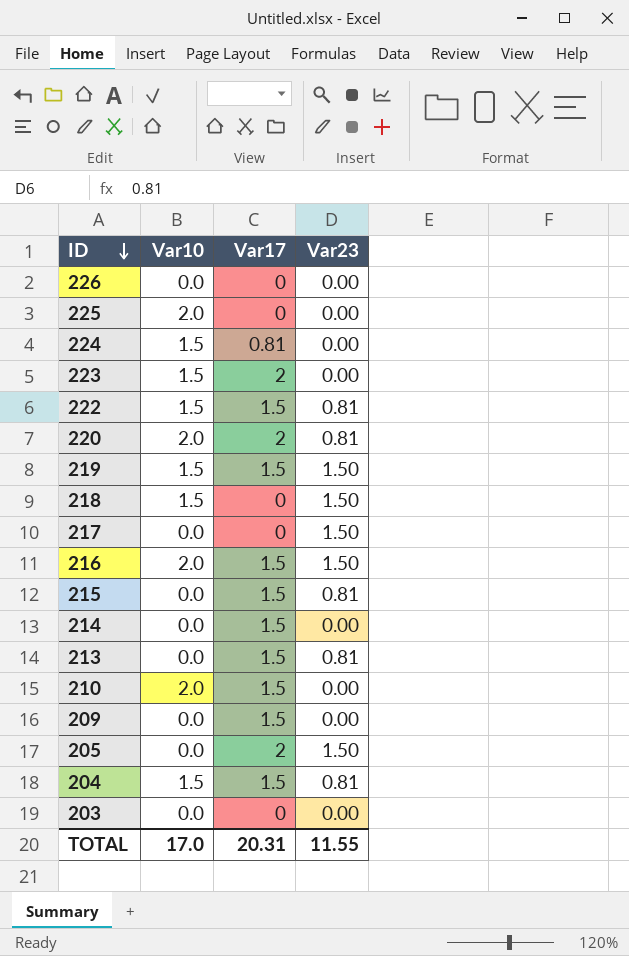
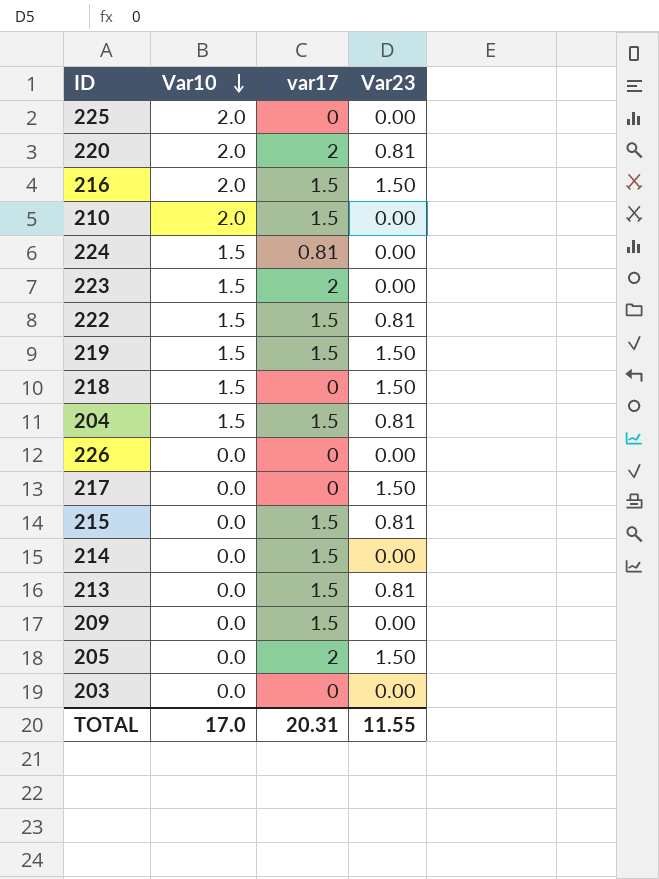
row order: ID descending -> Var10 descending
column name: Var17 -> var17

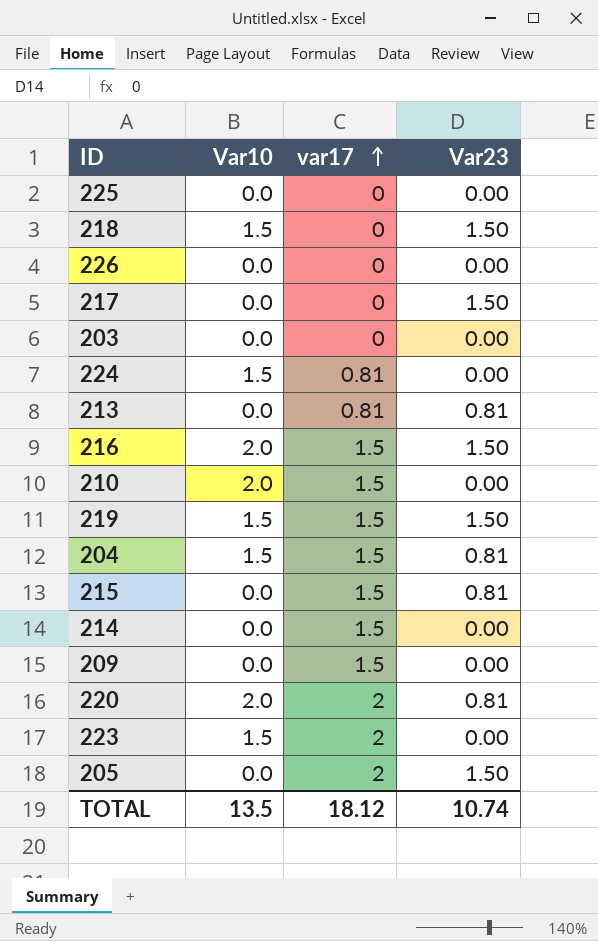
row order: Var10 descending -> var17 ascending
row 222: 1.5 | 1.5 | 0.81 -> none
225 | Var10: 2.0 -> 0.0
213 | var17: 1.5 -> 0.81
TOTAL | Var10: 17.0 -> 13.5
TOTAL | var17: 20.31 -> 18.12
TOTAL | Var23: 11.55 -> 10.74

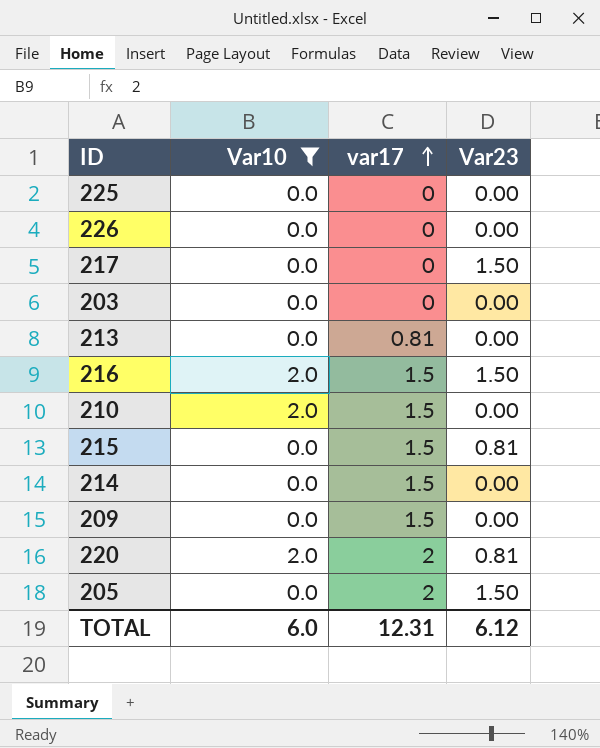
filter: none -> Var10 != 1.5
213 | Var23: 0.81 -> 0.00
TOTAL | Var10: 13.5 -> 6.0
TOTAL | var17: 18.12 -> 12.31
TOTAL | Var23: 10.74 -> 6.12

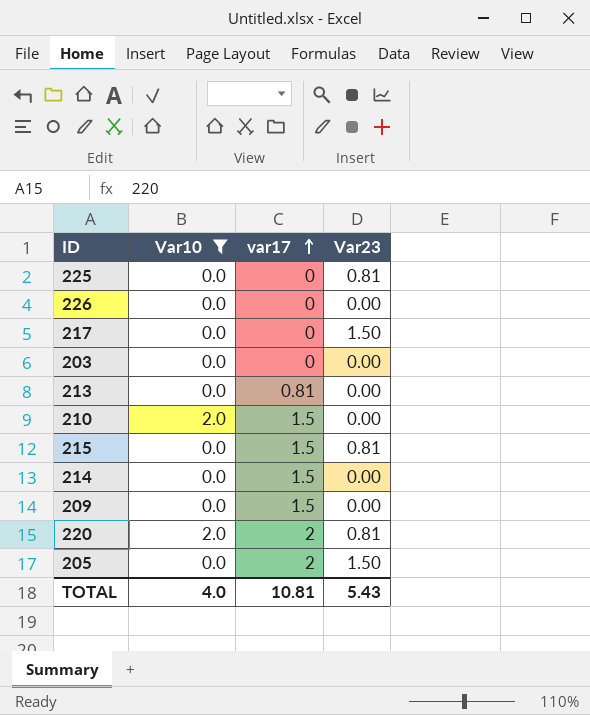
row 216: 2.0 | 1.5 | 1.50 -> none
225 | Var23: 0.00 -> 0.81
TOTAL | Var10: 6.0 -> 4.0
TOTAL | var17: 12.31 -> 10.81
TOTAL | Var23: 6.12 -> 5.43

